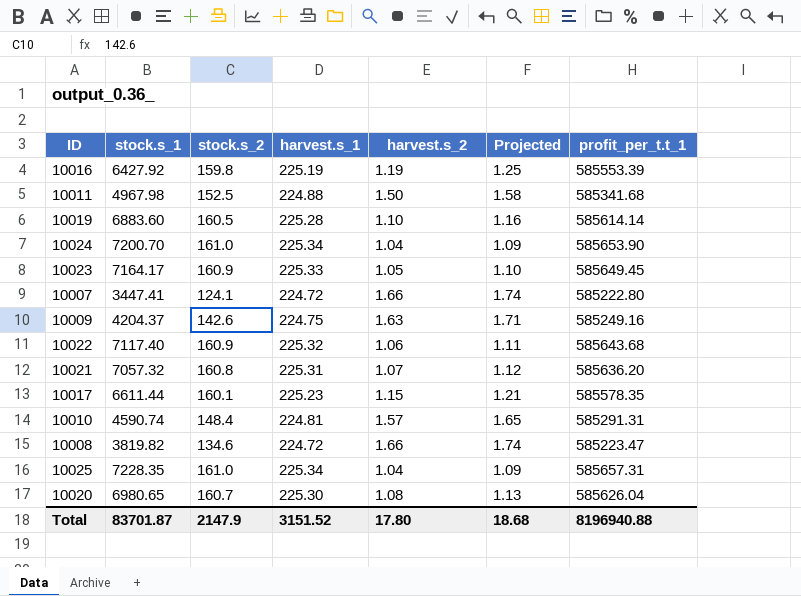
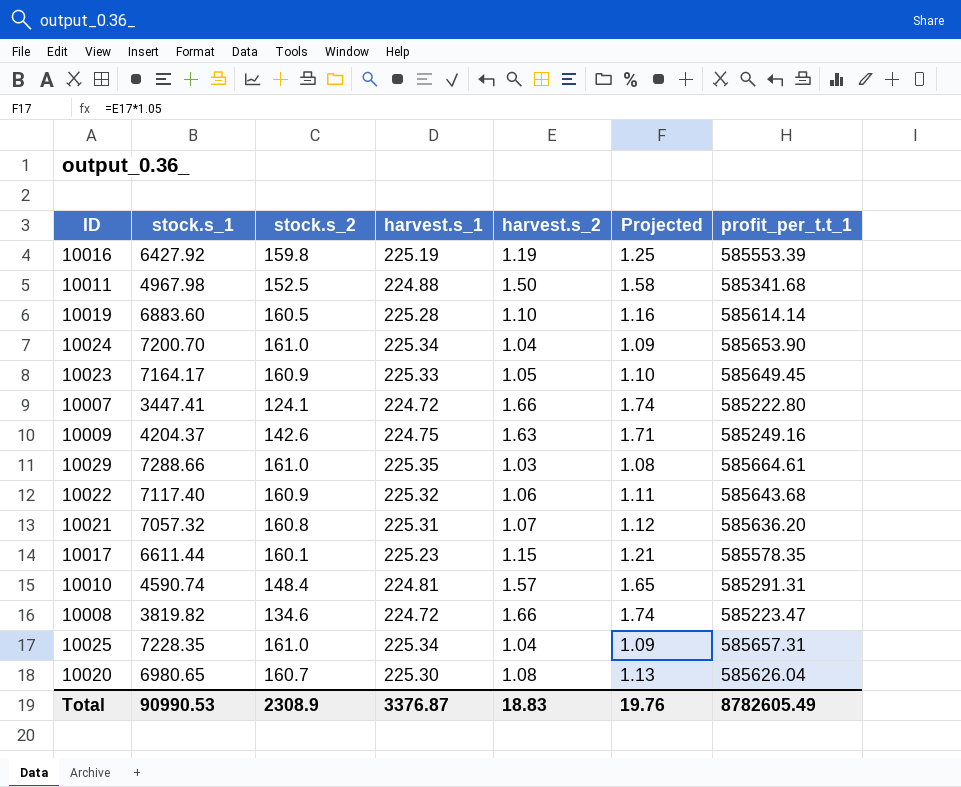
row 10029: none -> 7288.66 | 161.0 | 225.35 | 1.03 | 1.08 | 585664.61
Total | stock.s_1: 83701.87 -> 90990.53
Total | stock.s_2: 2147.9 -> 2308.9
Total | harvest.s_1: 3151.52 -> 3376.87
Total | harvest.s_2: 17.80 -> 18.83
Total | Projected: 18.68 -> 19.76
Total | profit_per_t.t_1: 8196940.88 -> 8782605.49

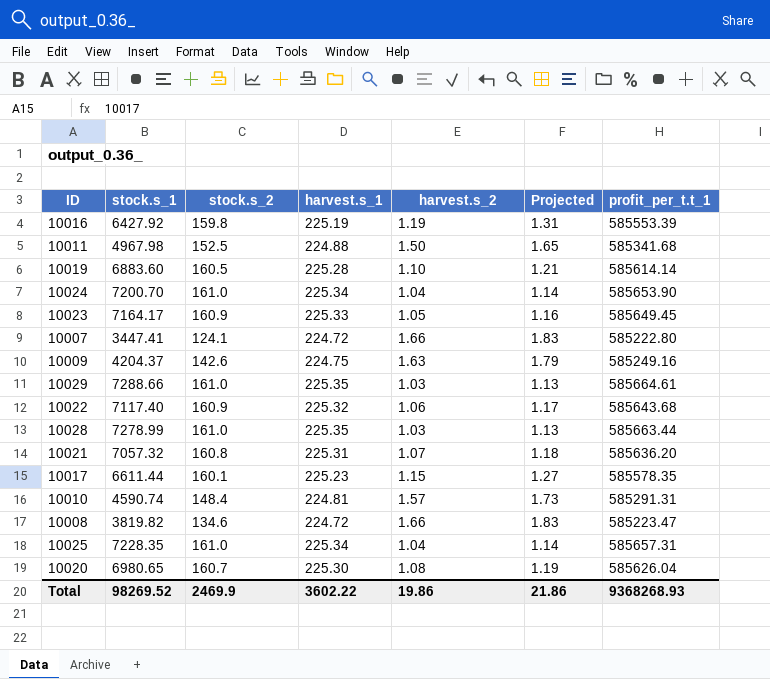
column Projected | formula: [harvest.s_2] * 1.05 -> [harvest.s_2] * 1.1
row 10028: none -> 7278.99 | 161.0 | 225.35 | 1.03 | 1.13 | 585663.44
Total | stock.s_1: 90990.53 -> 98269.52
Total | stock.s_2: 2308.9 -> 2469.9
Total | harvest.s_1: 3376.87 -> 3602.22
Total | harvest.s_2: 18.83 -> 19.86
Total | Projected: 19.76 -> 21.86
Total | profit_per_t.t_1: 8782605.49 -> 9368268.93

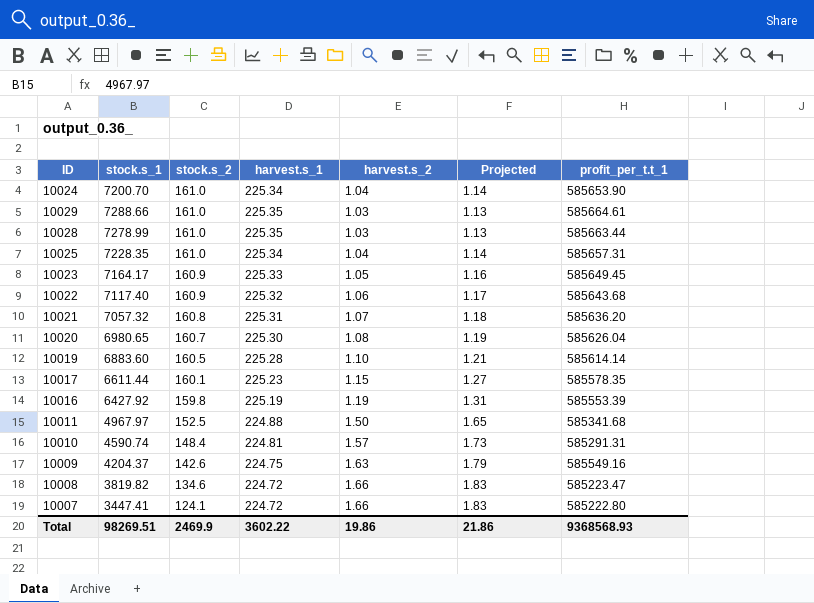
row order: none -> stock.s_2 descending
10011 | stock.s_1: 4967.98 -> 4967.97
10009 | profit_per_t.t_1: 585249.16 -> 585549.16
Total | stock.s_1: 98269.52 -> 98269.51
Total | profit_per_t.t_1: 9368268.93 -> 9368568.93

